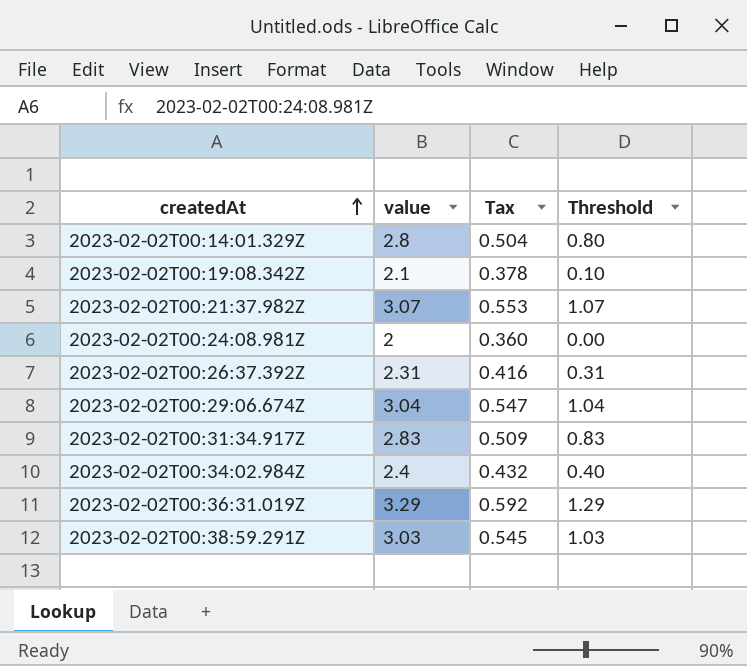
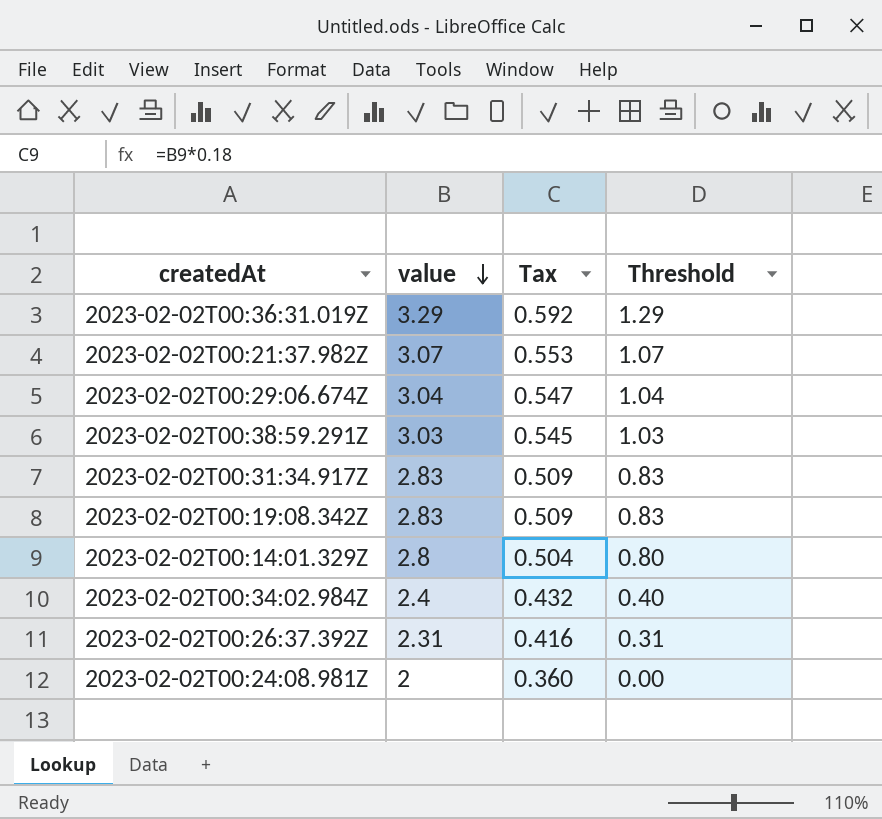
row order: createdAt ascending -> value descending
2023-02-02T00:19:08.342Z | value: 2.1 -> 2.83
2023-02-02T00:19:08.342Z | Tax: 0.378 -> 0.509
2023-02-02T00:19:08.342Z | Threshold: 0.10 -> 0.83

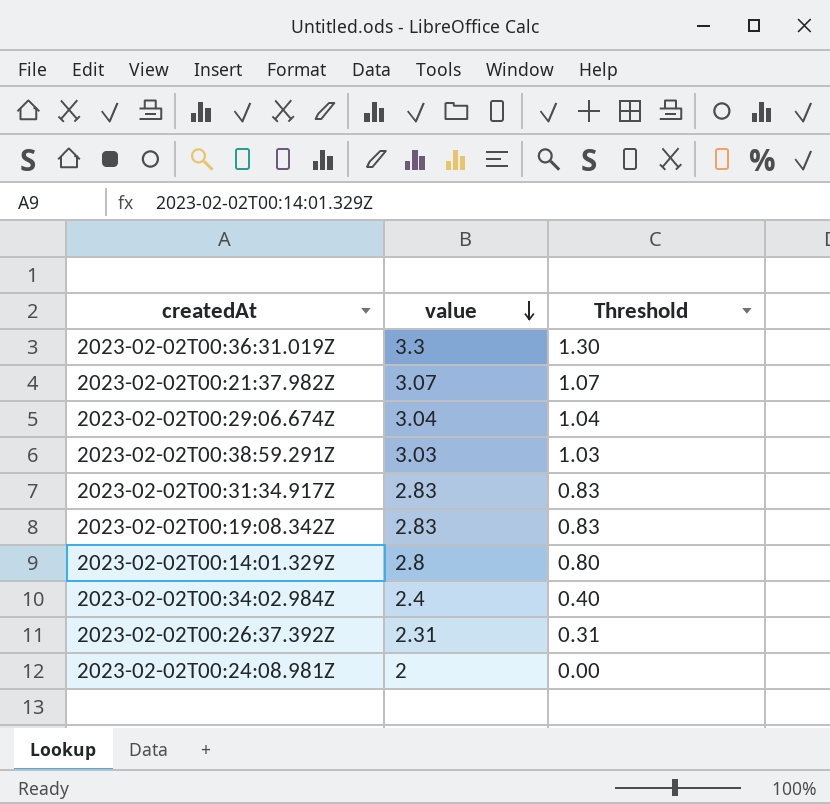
column Tax | formula: [value] * 0.18 -> none
2023-02-02T00:36:31.019Z | value: 3.29 -> 3.3
2023-02-02T00:36:31.019Z | Threshold: 1.29 -> 1.30

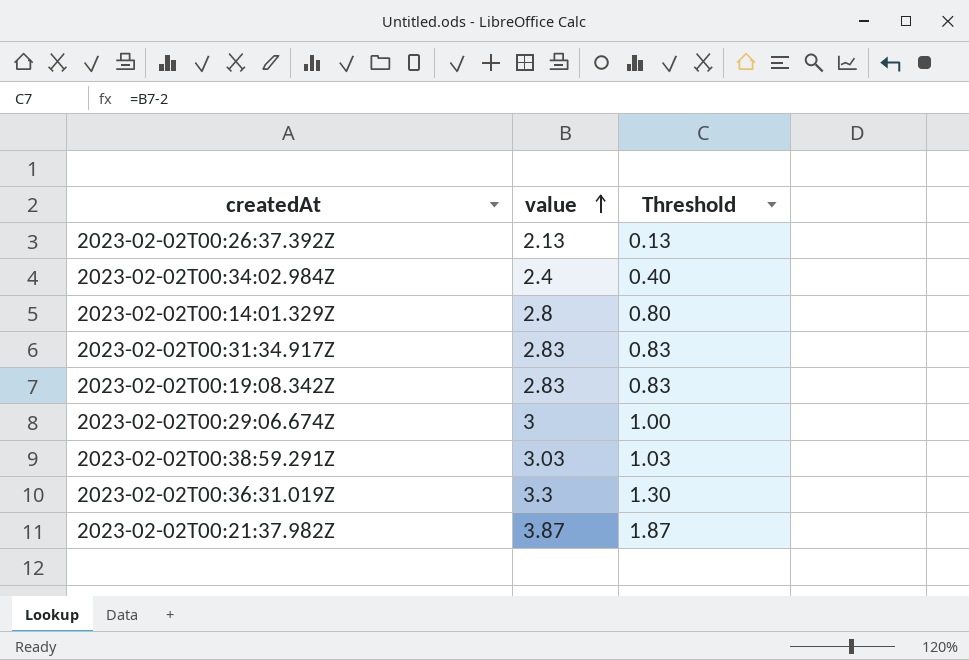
row order: value descending -> value ascending
row 2023-02-02T00:24:08.981Z: 2 | 0.00 -> none
2023-02-02T00:26:37.392Z | value: 2.31 -> 2.13
2023-02-02T00:26:37.392Z | Threshold: 0.31 -> 0.13
2023-02-02T00:29:06.674Z | value: 3.04 -> 3
2023-02-02T00:29:06.674Z | Threshold: 1.04 -> 1.00
2023-02-02T00:21:37.982Z | value: 3.07 -> 3.87
2023-02-02T00:21:37.982Z | Threshold: 1.07 -> 1.87

